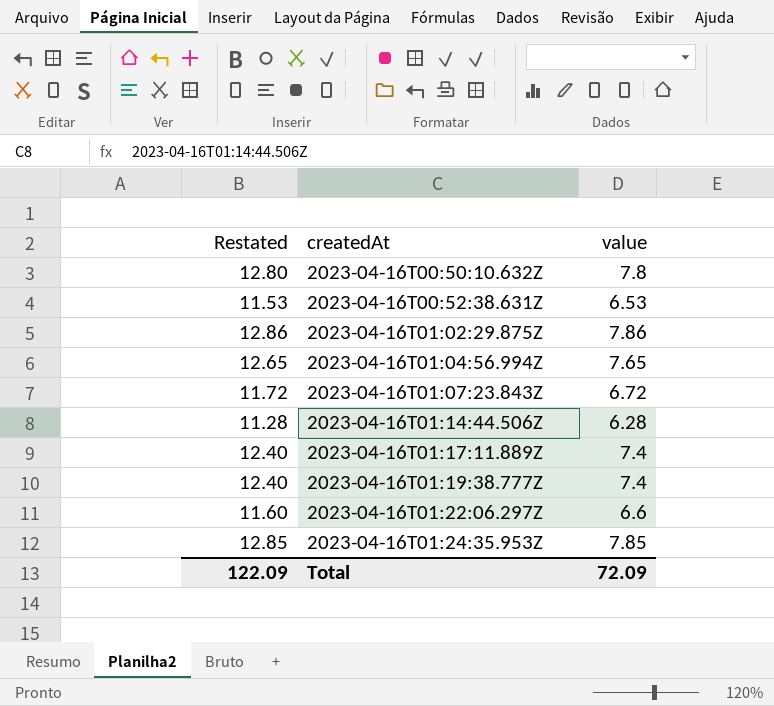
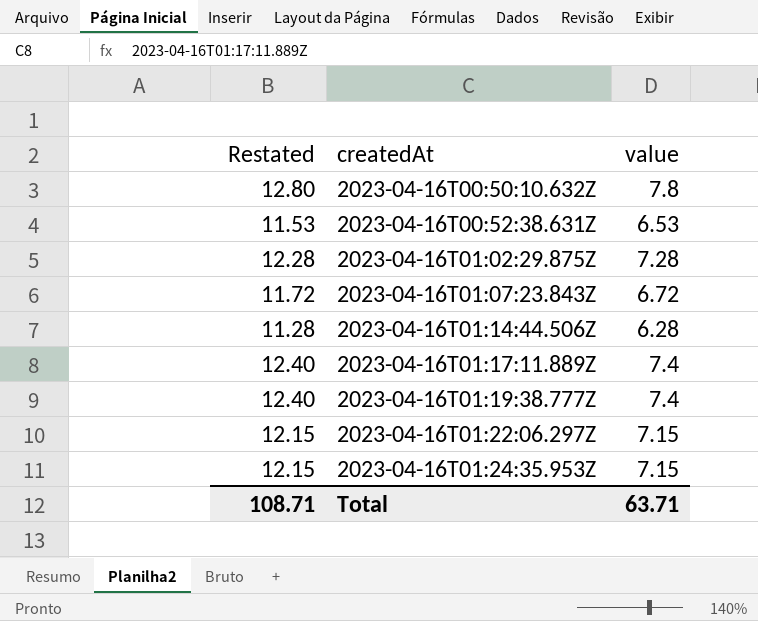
row 2023-04-16T01:04:56.994Z: 12.65 | 7.65 -> none
2023-04-16T01:02:29.875Z | Restated: 12.86 -> 12.28
2023-04-16T01:02:29.875Z | value: 7.86 -> 7.28
2023-04-16T01:22:06.297Z | Restated: 11.60 -> 12.15
2023-04-16T01:22:06.297Z | value: 6.6 -> 7.15
2023-04-16T01:24:35.953Z | Restated: 12.85 -> 12.15
2023-04-16T01:24:35.953Z | value: 7.85 -> 7.15
Total | Restated: 122.09 -> 108.71
Total | value: 72.09 -> 63.71

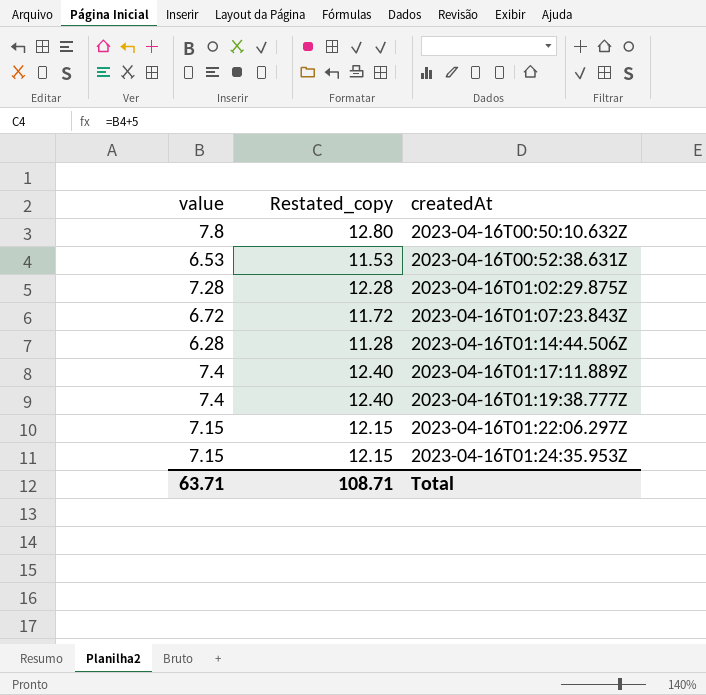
column value | position: 3 -> 1
column name: Restated -> Restated_copy

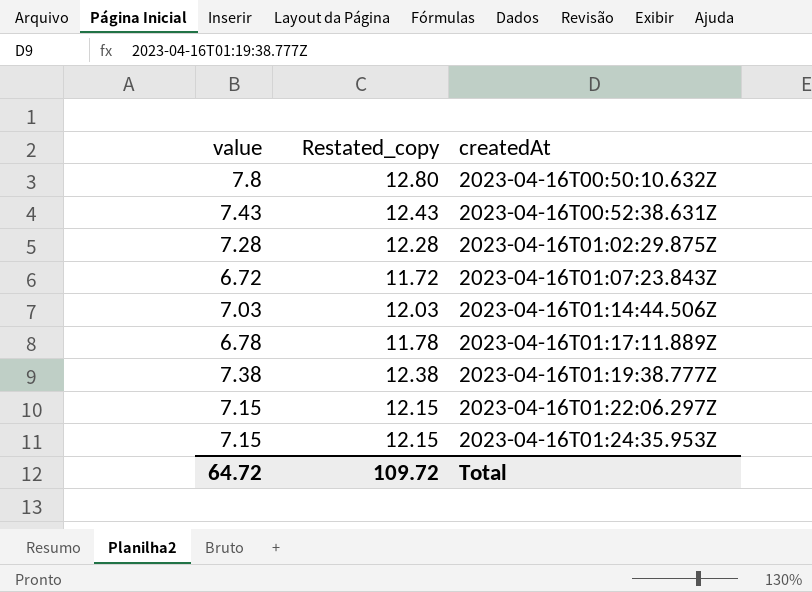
2023-04-16T00:52:38.631Z | value: 6.53 -> 7.43
2023-04-16T00:52:38.631Z | Restated_copy: 11.53 -> 12.43
2023-04-16T01:14:44.506Z | value: 6.28 -> 7.03
2023-04-16T01:14:44.506Z | Restated_copy: 11.28 -> 12.03
2023-04-16T01:17:11.889Z | value: 7.4 -> 6.78
2023-04-16T01:17:11.889Z | Restated_copy: 12.40 -> 11.78
2023-04-16T01:19:38.777Z | value: 7.4 -> 7.38
2023-04-16T01:19:38.777Z | Restated_copy: 12.40 -> 12.38
Total | value: 63.71 -> 64.72
Total | Restated_copy: 108.71 -> 109.72

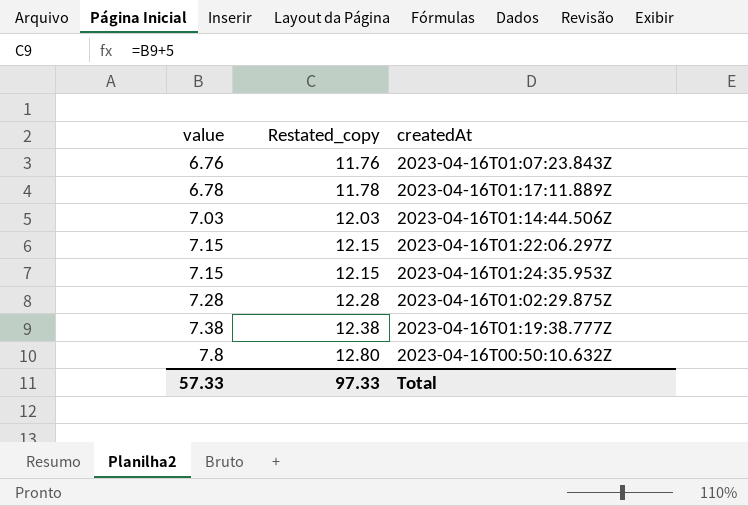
row order: createdAt ascending -> value ascending
row 2023-04-16T00:52:38.631Z: 7.43 | 12.43 -> none
2023-04-16T01:07:23.843Z | value: 6.72 -> 6.76
2023-04-16T01:07:23.843Z | Restated_copy: 11.72 -> 11.76
Total | value: 64.72 -> 57.33
Total | Restated_copy: 109.72 -> 97.33

